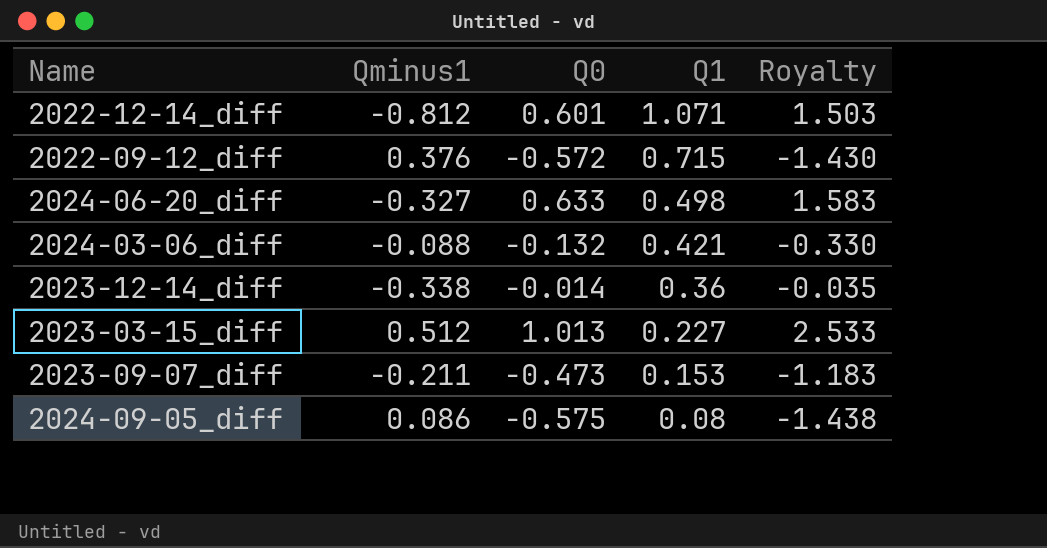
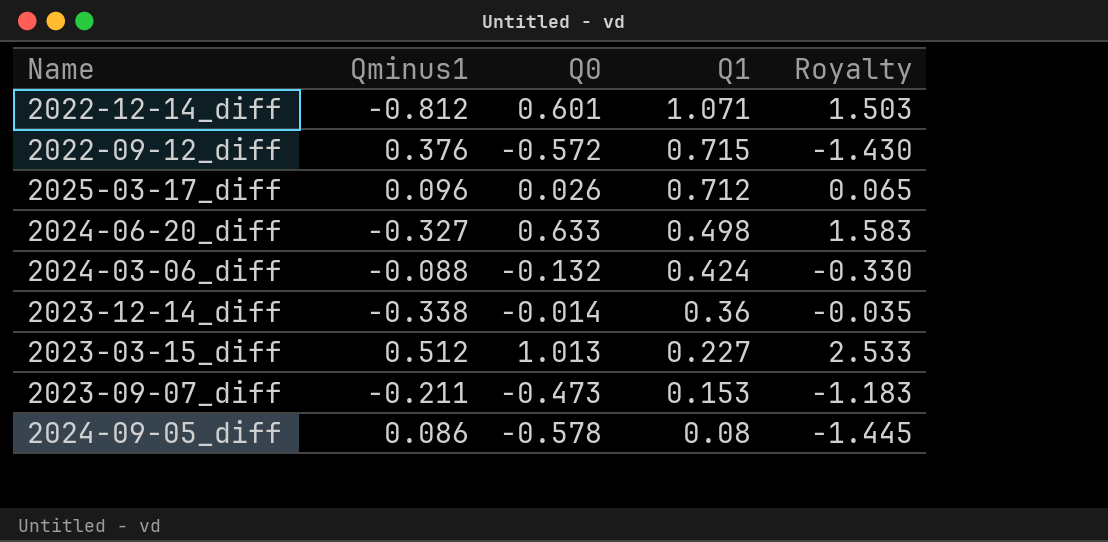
row 2025-03-17_diff: none -> 0.096 | 0.026 | 0.712 | 0.065
2024-03-06_diff | Q1: 0.421 -> 0.424
2024-09-05_diff | Q0: -0.575 -> -0.578
2024-09-05_diff | Royalty: -1.438 -> -1.445

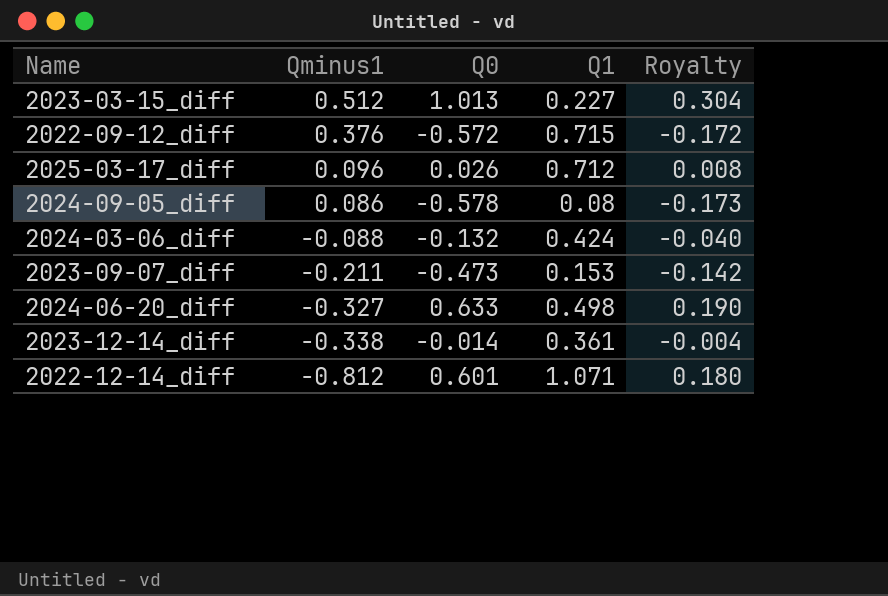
row order: Q1 descending -> Qminus1 descending
column Royalty | formula: [Q0] * 2.5 -> [Q0] * 0.3
2023-12-14_diff | Q1: 0.36 -> 0.361

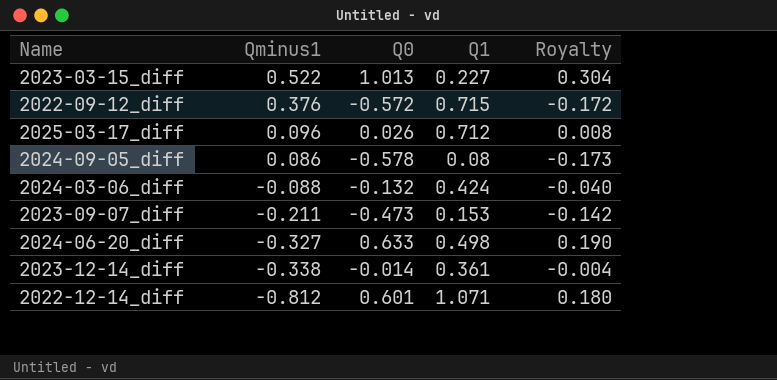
2023-03-15_diff | Qminus1: 0.512 -> 0.522

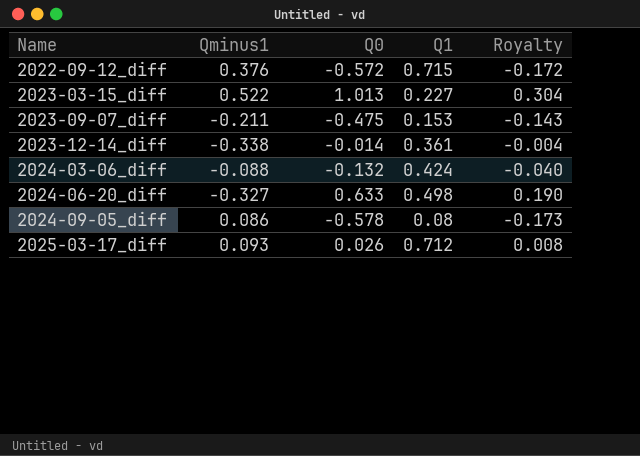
row order: Qminus1 descending -> Name ascending
row 2022-12-14_diff: -0.812 | 0.601 | 1.071 | 0.180 -> none
2023-09-07_diff | Q0: -0.473 -> -0.475
2023-09-07_diff | Royalty: -0.142 -> -0.143
2025-03-17_diff | Qminus1: 0.096 -> 0.093

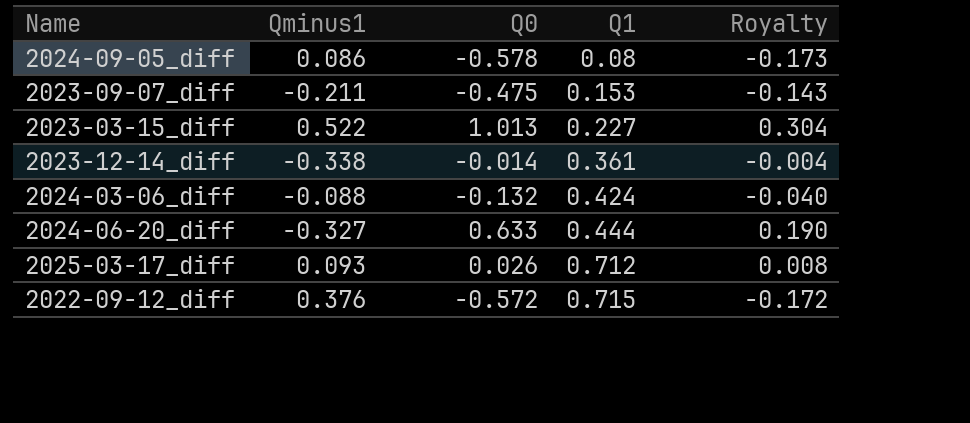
row order: Name ascending -> Q1 ascending
2024-06-20_diff | Q1: 0.498 -> 0.444

